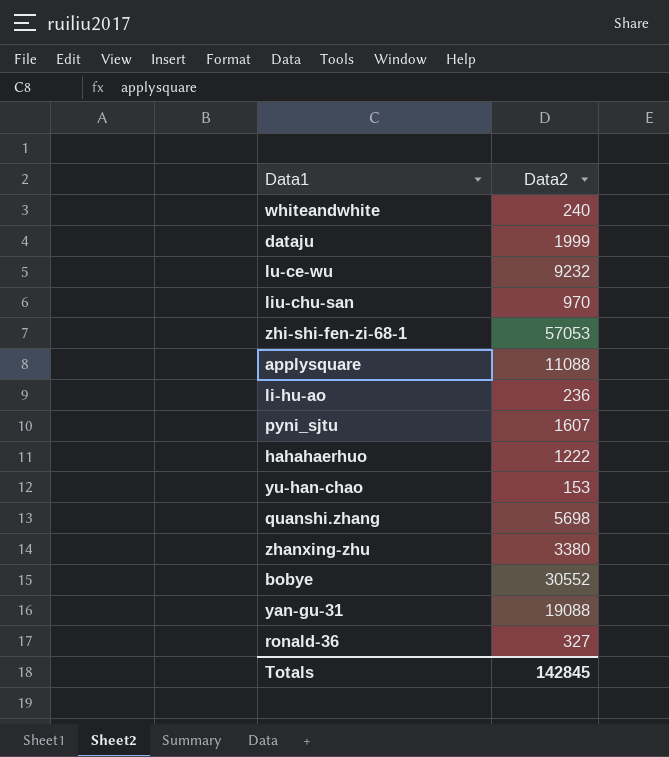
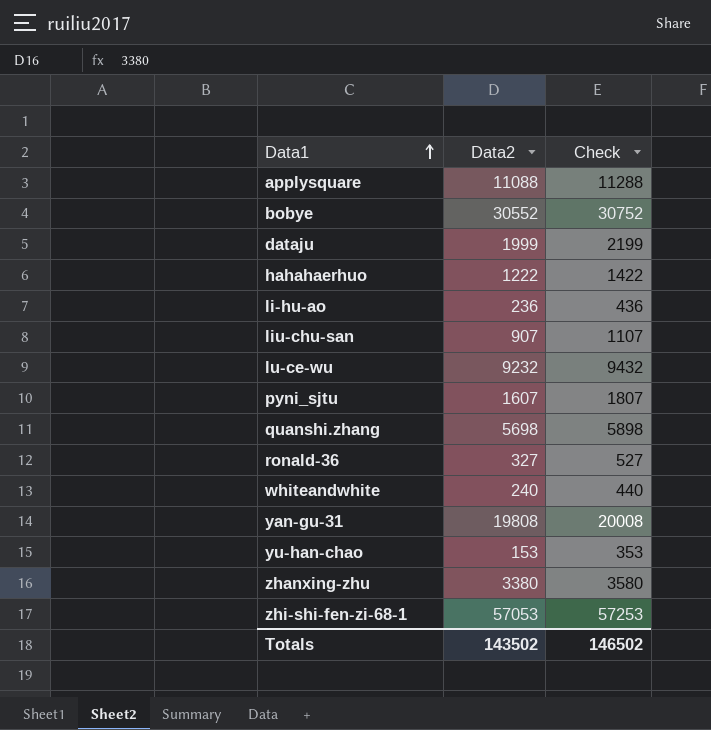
row order: none -> Data1 ascending
column Check | formula: none -> [Data2] + 200
liu-chu-san | Data2: 970 -> 907
yan-gu-31 | Data2: 19088 -> 19808
Totals | Data2: 142845 -> 143502

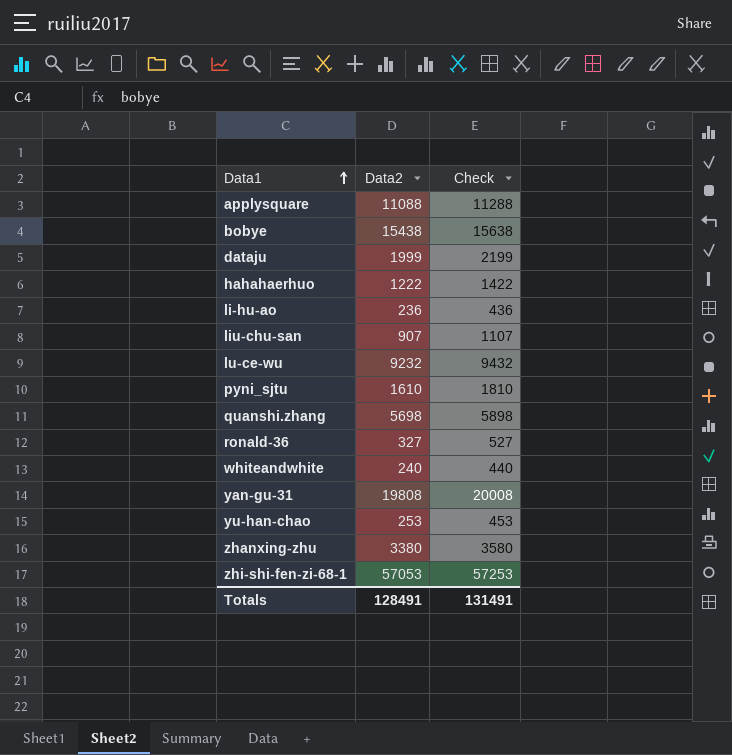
bobye | Data2: 30552 -> 15438
bobye | Check: 30752 -> 15638
pyni_sjtu | Data2: 1607 -> 1610
pyni_sjtu | Check: 1807 -> 1810
yu-han-chao | Data2: 153 -> 253
yu-han-chao | Check: 353 -> 453
Totals | Data2: 143502 -> 128491
Totals | Check: 146502 -> 131491

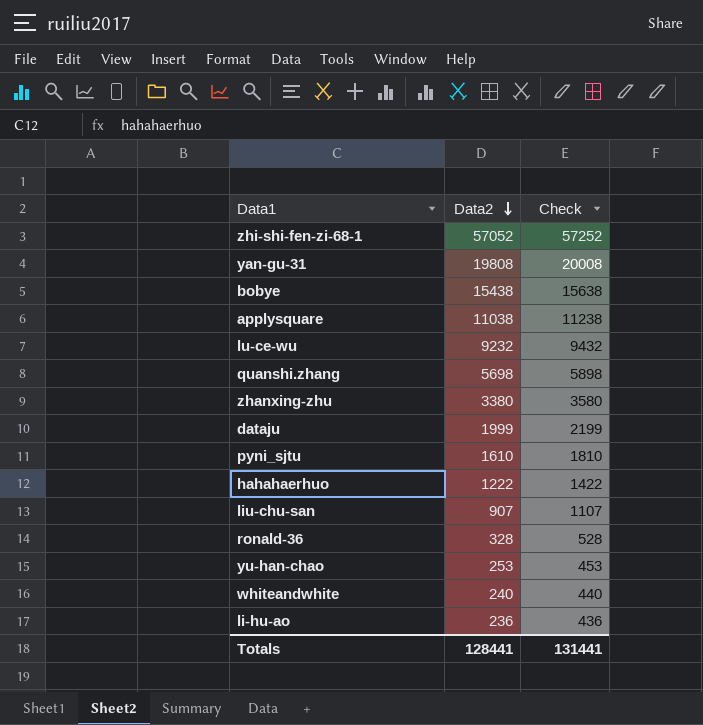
row order: Data1 ascending -> Data2 descending
zhi-shi-fen-zi-68-1 | Data2: 57053 -> 57052
zhi-shi-fen-zi-68-1 | Check: 57253 -> 57252
applysquare | Data2: 11088 -> 11038
applysquare | Check: 11288 -> 11238
ronald-36 | Data2: 327 -> 328
ronald-36 | Check: 527 -> 528
Totals | Data2: 128491 -> 128441
Totals | Check: 131491 -> 131441

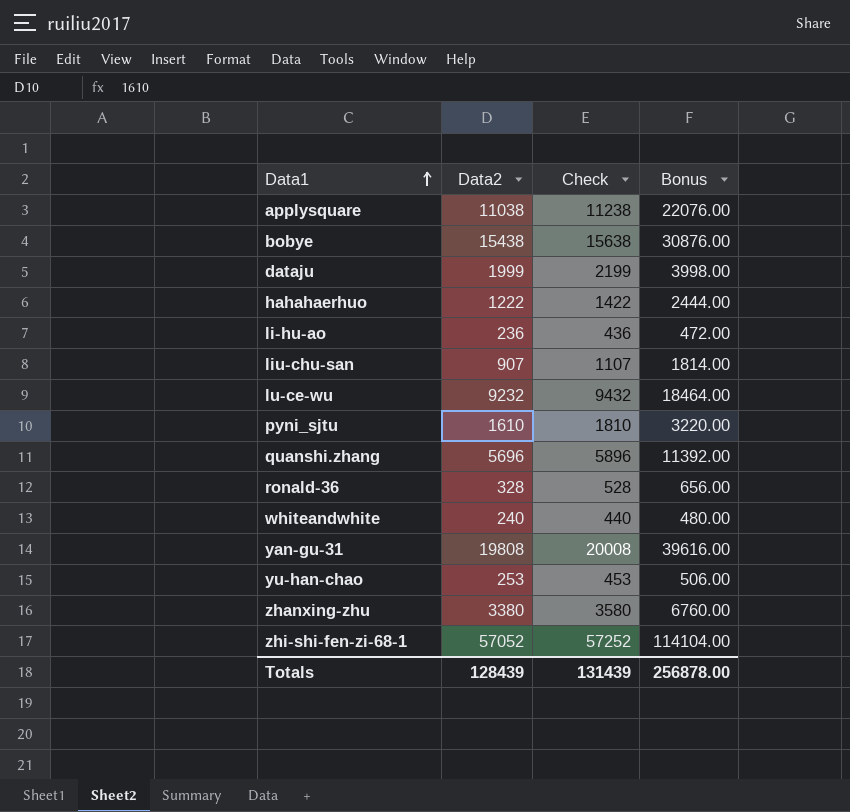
row order: Data2 descending -> Data1 ascending
column Bonus | formula: none -> [Data2] * 2
quanshi.zhang | Data2: 5698 -> 5696
quanshi.zhang | Check: 5898 -> 5896
Totals | Data2: 128441 -> 128439
Totals | Check: 131441 -> 131439

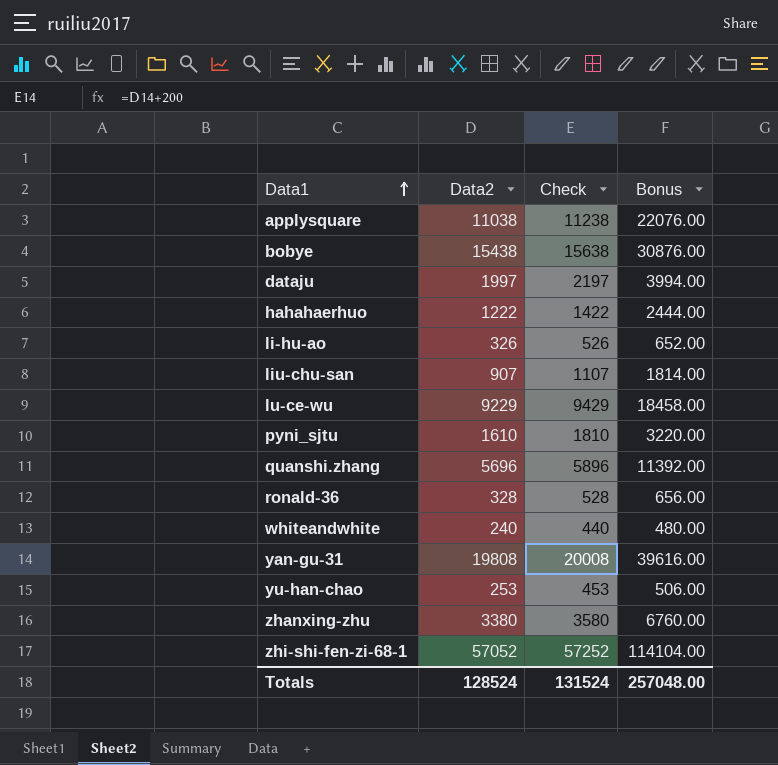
dataju | Data2: 1999 -> 1997
dataju | Check: 2199 -> 2197
dataju | Bonus: 3998.00 -> 3994.00
li-hu-ao | Data2: 236 -> 326
li-hu-ao | Check: 436 -> 526
li-hu-ao | Bonus: 472.00 -> 652.00
lu-ce-wu | Data2: 9232 -> 9229
lu-ce-wu | Check: 9432 -> 9429
lu-ce-wu | Bonus: 18464.00 -> 18458.00
Totals | Data2: 128439 -> 128524
Totals | Check: 131439 -> 131524
Totals | Bonus: 256878.00 -> 257048.00

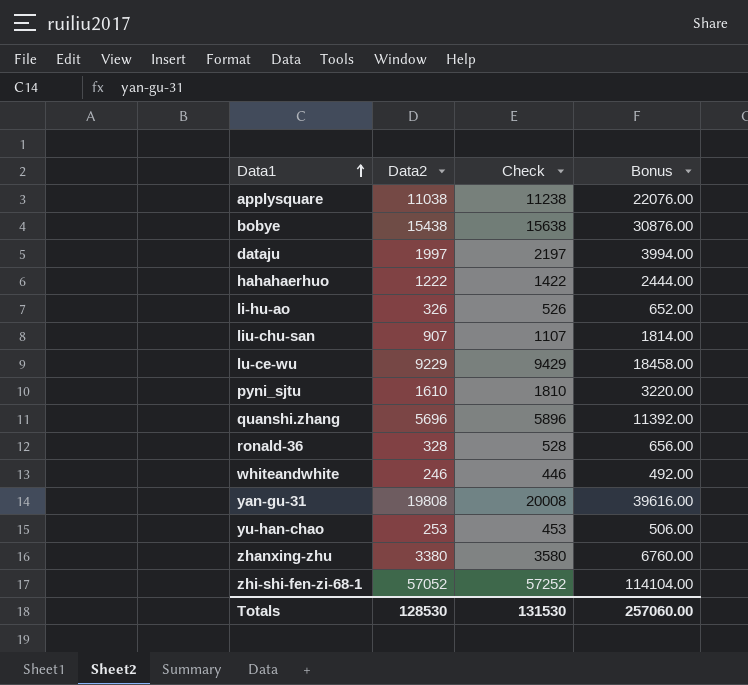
whiteandwhite | Data2: 240 -> 246
whiteandwhite | Check: 440 -> 446
whiteandwhite | Bonus: 480.00 -> 492.00
Totals | Data2: 128524 -> 128530
Totals | Check: 131524 -> 131530
Totals | Bonus: 257048.00 -> 257060.00

